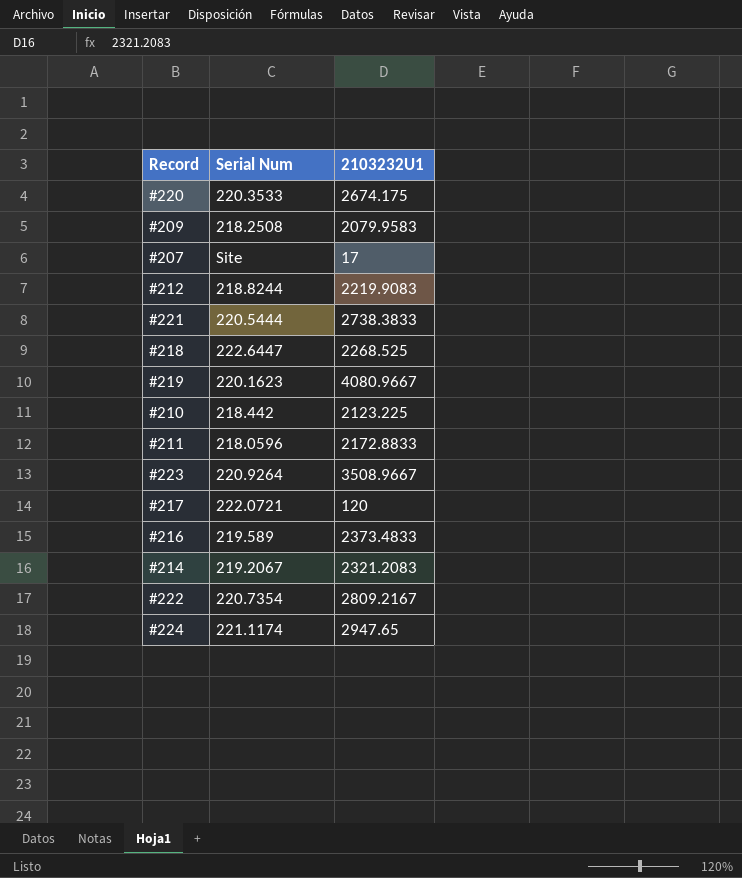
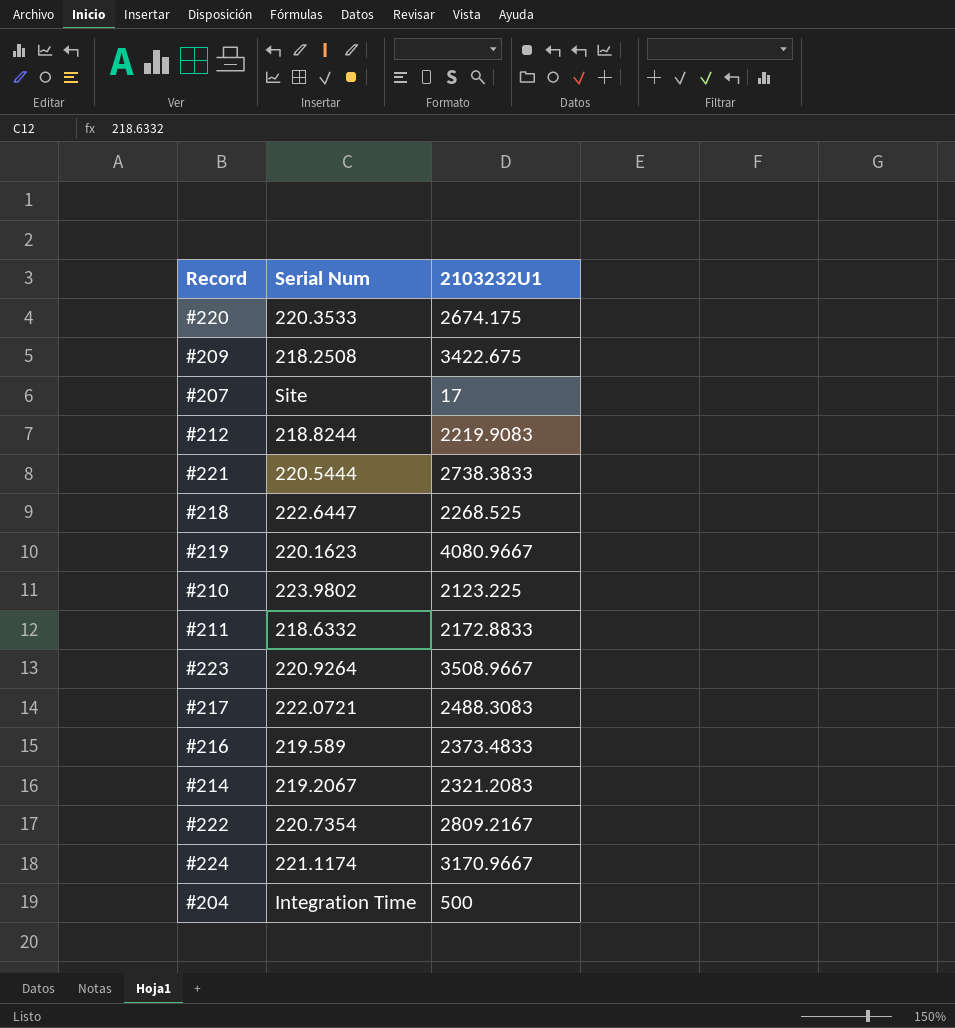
#209 | 2103232U1: 2079.9583 -> 3422.675
#210 | Serial Num: 218.442 -> 223.9802
#211 | Serial Num: 218.0596 -> 218.6332
#217 | 2103232U1: 120 -> 2488.3083
#224 | 2103232U1: 2947.65 -> 3170.9667
row #204: none -> Integration Time | 500

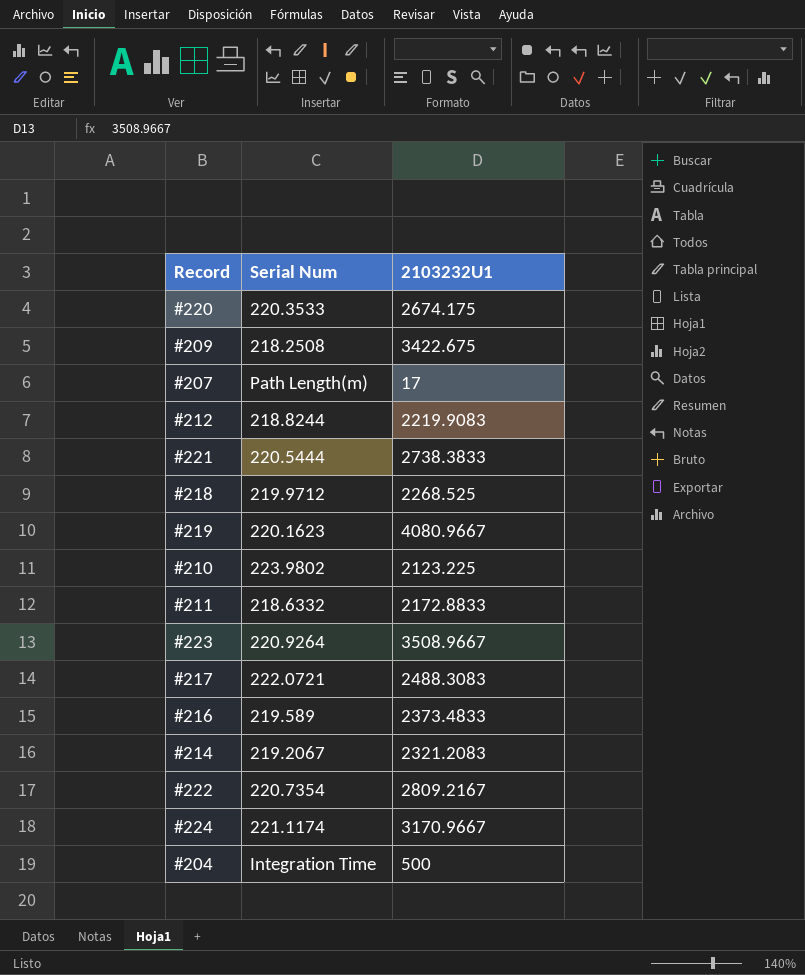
#207 | Serial Num: Site -> Path Length(m)
#218 | Serial Num: 222.6447 -> 219.9712

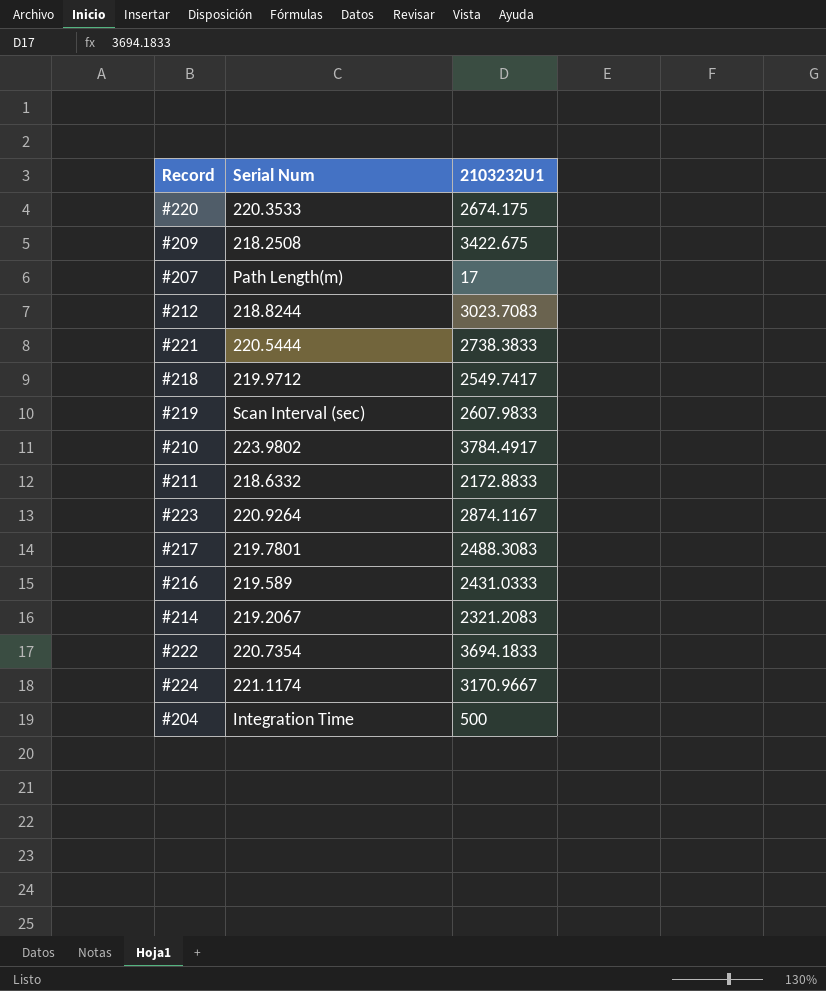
#212 | 2103232U1: 2219.9083 -> 3023.7083
#218 | 2103232U1: 2268.525 -> 2549.7417
#219 | Serial Num: 220.1623 -> Scan Interval (sec)
#219 | 2103232U1: 4080.9667 -> 2607.9833
#210 | 2103232U1: 2123.225 -> 3784.4917
#223 | 2103232U1: 3508.9667 -> 2874.1167
#217 | Serial Num: 222.0721 -> 219.7801
#216 | 2103232U1: 2373.4833 -> 2431.0333
#222 | 2103232U1: 2809.2167 -> 3694.1833

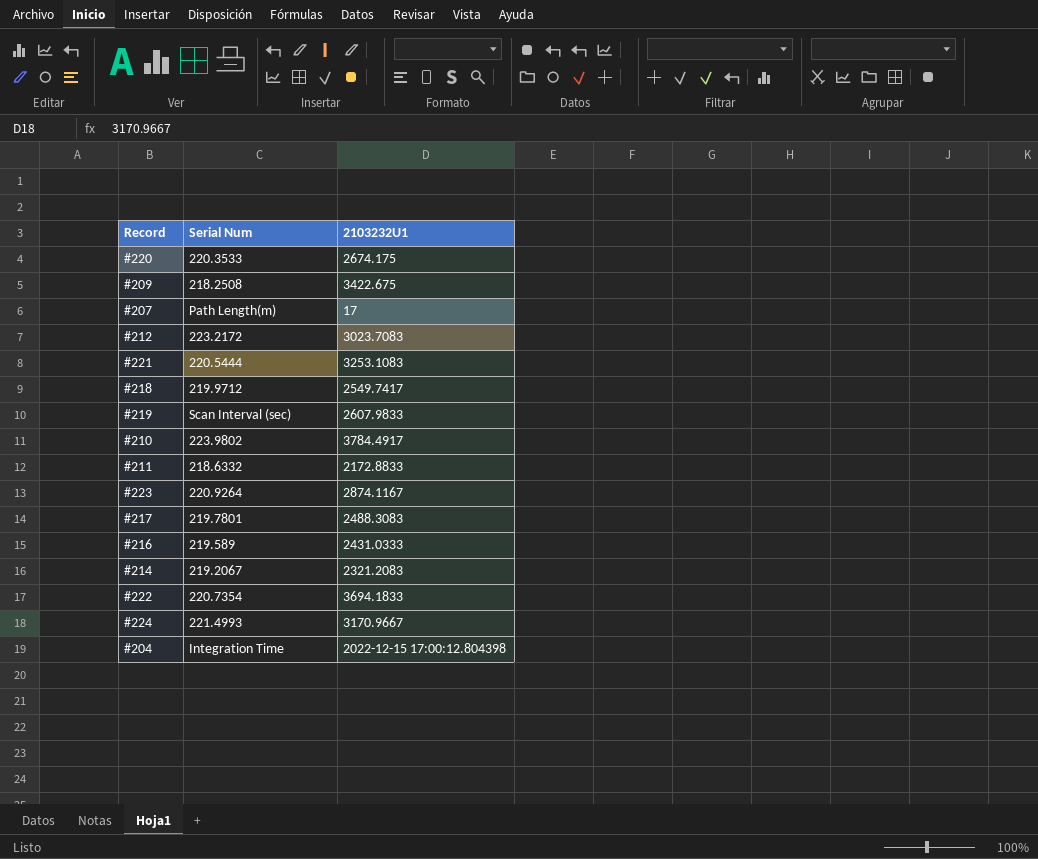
#212 | Serial Num: 218.8244 -> 223.2172
#221 | 2103232U1: 2738.3833 -> 3253.1083
#224 | Serial Num: 221.1174 -> 221.4993
#204 | 2103232U1: 500 -> 2022-12-15 17:00:12.804398

